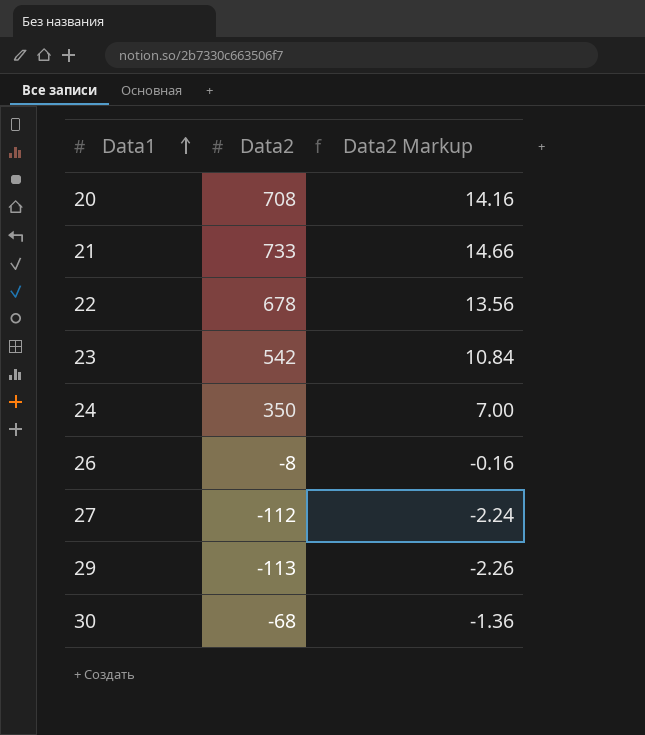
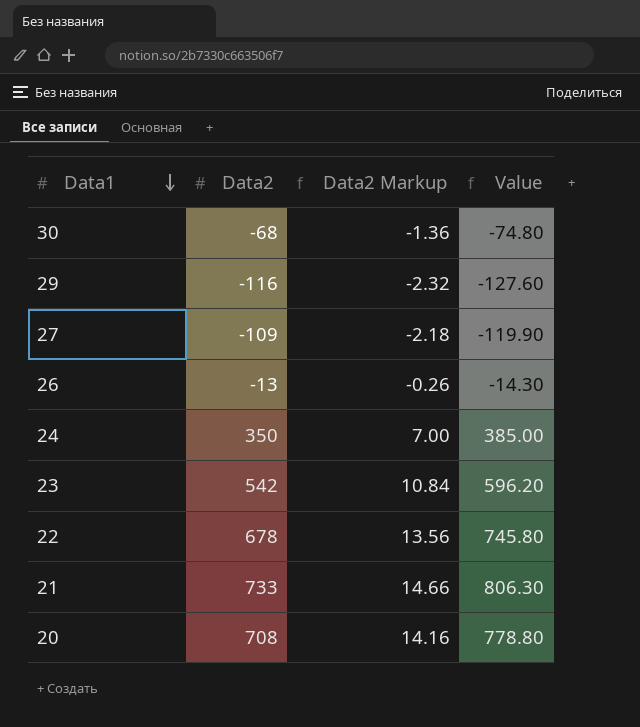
row order: Data1 ascending -> Data1 descending
column Value | formula: none -> [Data2] * 1.1
29 | Data2: -113 -> -116
29 | Data2 Markup: -2.26 -> -2.32
27 | Data2: -112 -> -109
27 | Data2 Markup: -2.24 -> -2.18
26 | Data2: -8 -> -13
26 | Data2 Markup: -0.16 -> -0.26

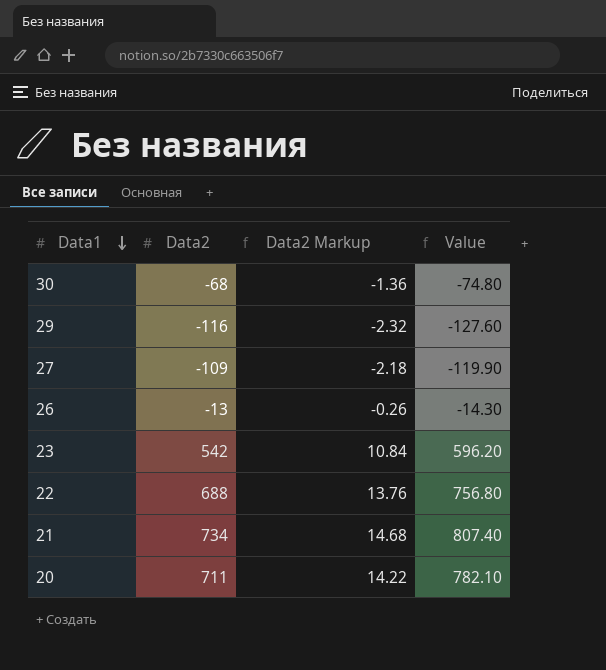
row 24: 350 | 7.00 | 385.00 -> none
22 | Data2: 678 -> 688
22 | Data2 Markup: 13.56 -> 13.76
22 | Value: 745.80 -> 756.80
21 | Data2: 733 -> 734
21 | Data2 Markup: 14.66 -> 14.68
21 | Value: 806.30 -> 807.40
20 | Data2: 708 -> 711
20 | Data2 Markup: 14.16 -> 14.22
20 | Value: 778.80 -> 782.10

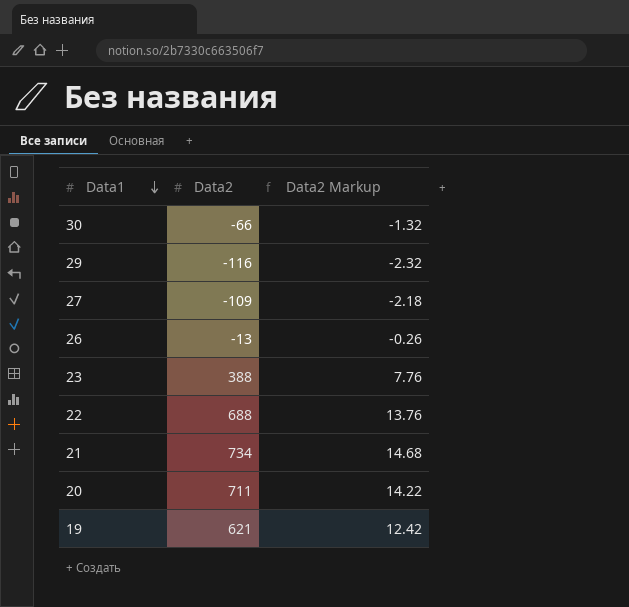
column Value | formula: [Data2] * 1.1 -> none
30 | Data2: -68 -> -66
30 | Data2 Markup: -1.36 -> -1.32
23 | Data2: 542 -> 388
23 | Data2 Markup: 10.84 -> 7.76
row 19: none -> 621 | 12.42

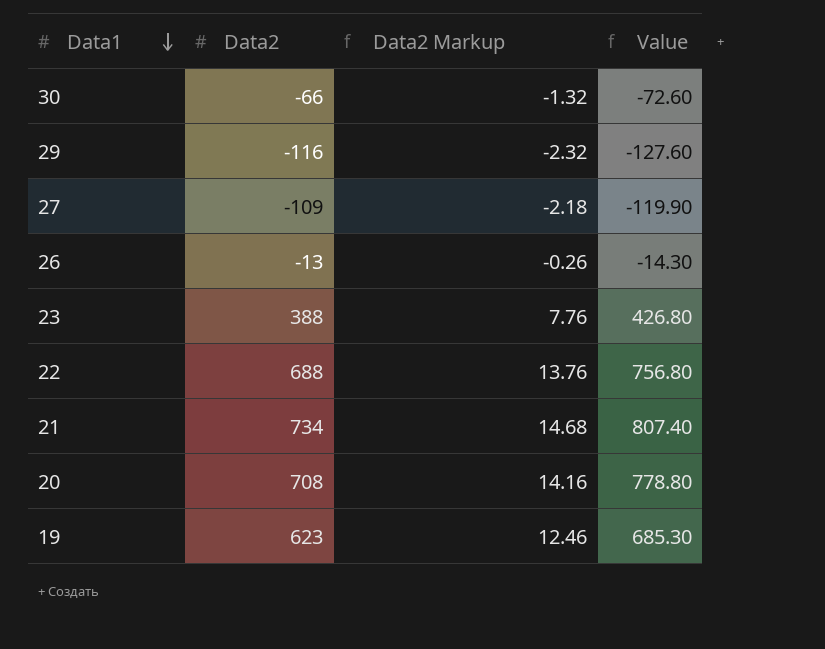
column Value | formula: none -> [Data2] * 1.1
20 | Data2: 711 -> 708
20 | Data2 Markup: 14.22 -> 14.16
19 | Data2: 621 -> 623
19 | Data2 Markup: 12.42 -> 12.46

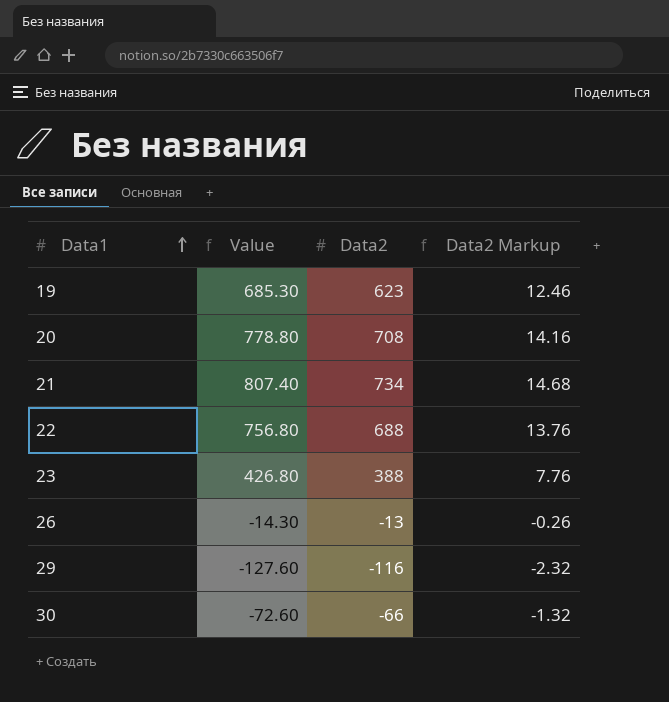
row order: Data1 descending -> Data1 ascending
column Value | position: 4 -> 2
row 27: -109 | -2.18 | -119.90 -> none

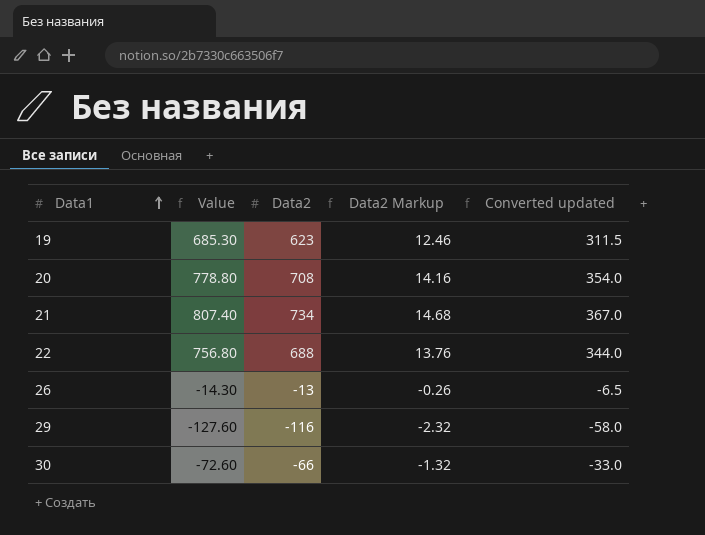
column Converted updated | formula: none -> [Data2] * 0.5
row 23: 426.80 | 388 | 7.76 -> none

